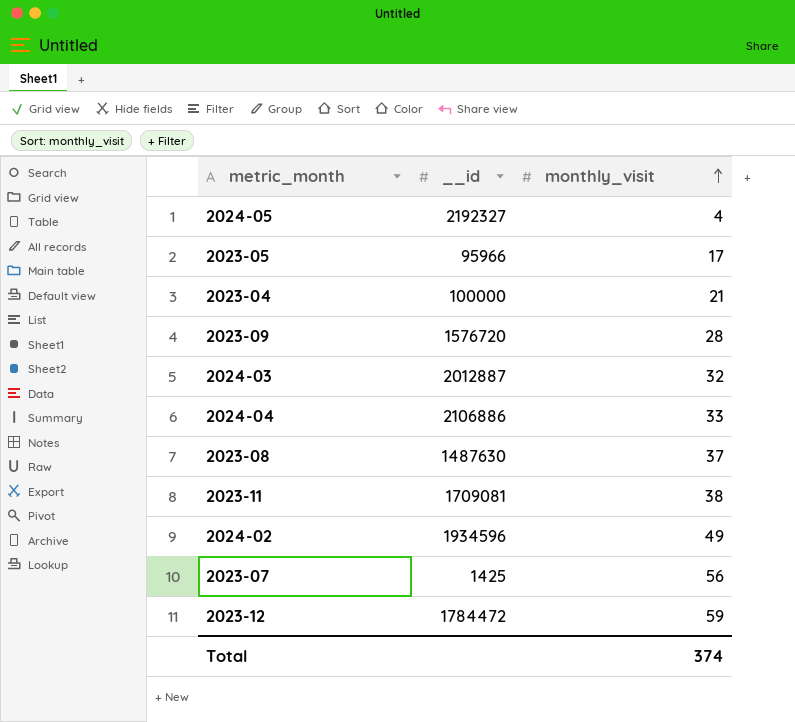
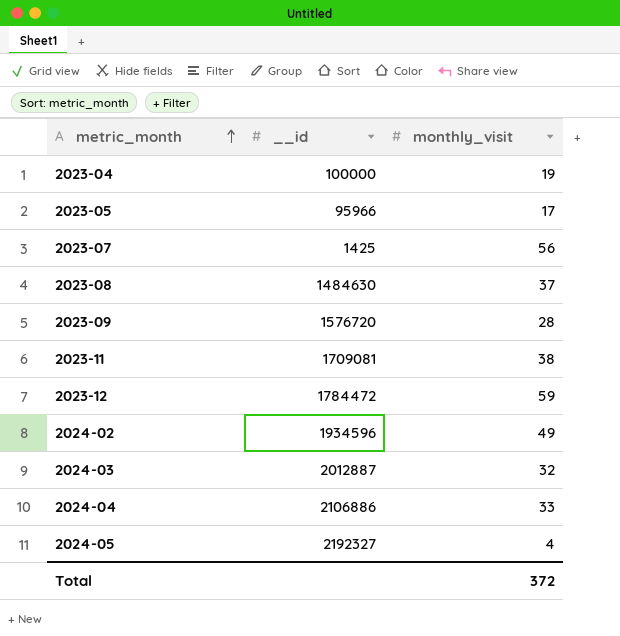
row order: monthly_visit ascending -> metric_month ascending
2023-04 | monthly_visit: 21 -> 19
2023-08 | __id: 1487630 -> 1484630
Total | monthly_visit: 374 -> 372

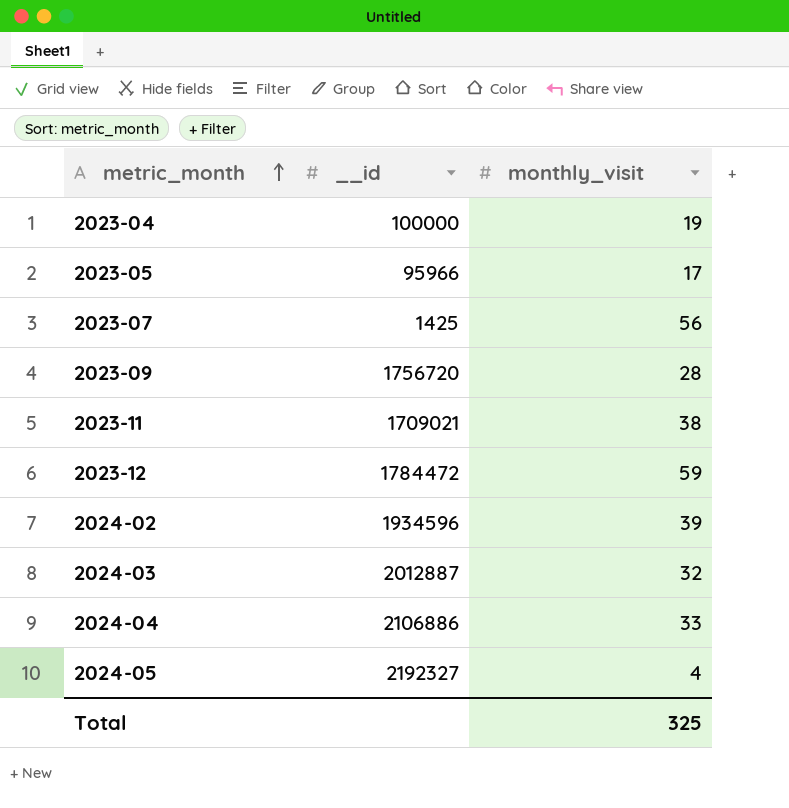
row 2023-08: 1484630 | 37 -> none
2023-09 | __id: 1576720 -> 1756720
2023-11 | __id: 1709081 -> 1709021
2024-02 | monthly_visit: 49 -> 39
Total | monthly_visit: 372 -> 325

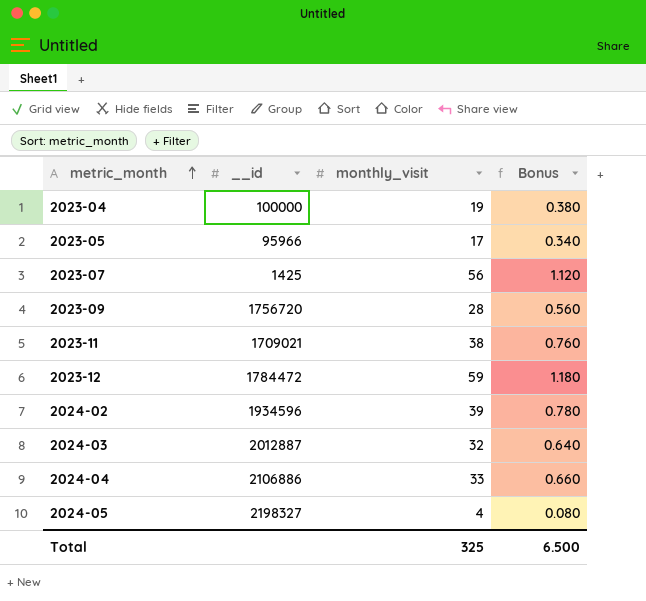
column Bonus | formula: none -> [monthly_visit] * 0.02
2024-05 | __id: 2192327 -> 2198327

